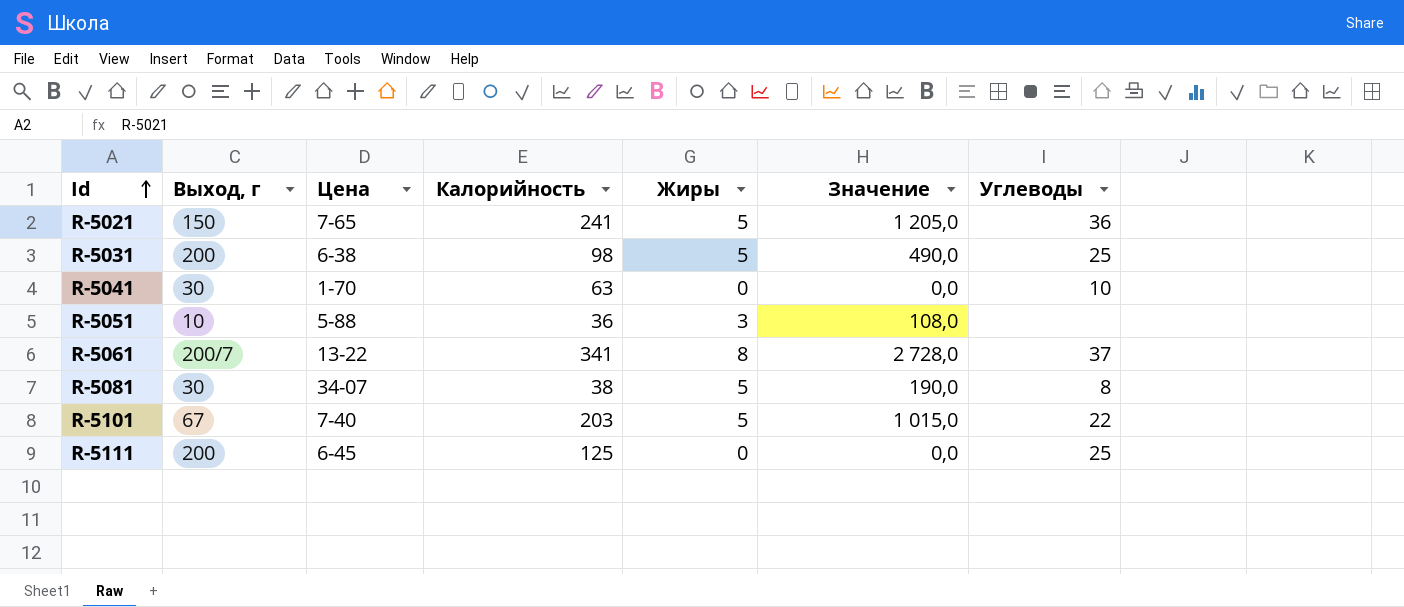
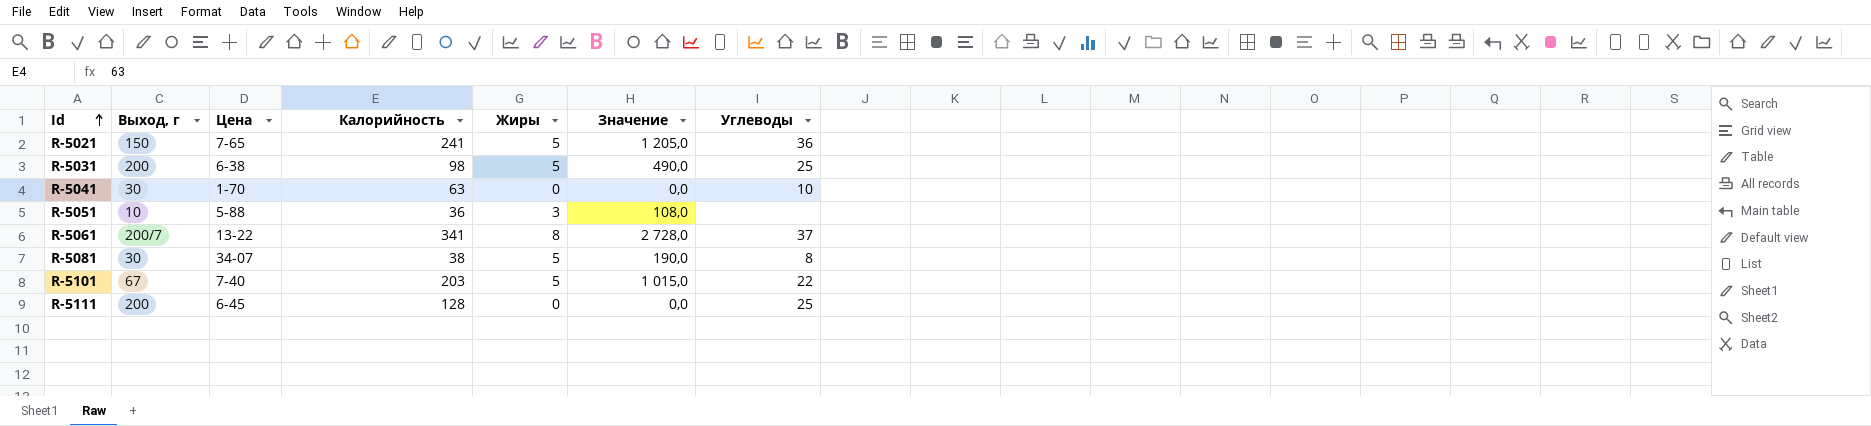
R-5111 | Калорийность: 125 -> 128

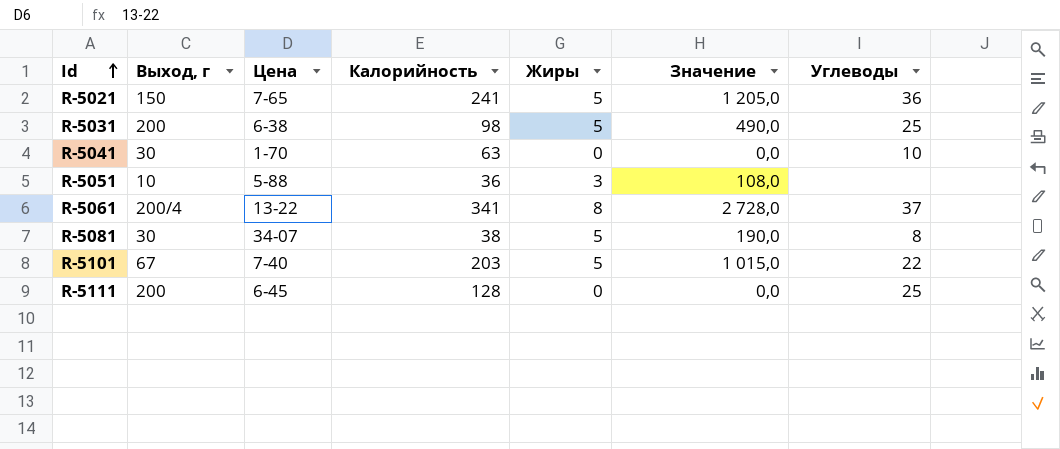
R-5061 | Выход, г: 200/7 -> 200/4

